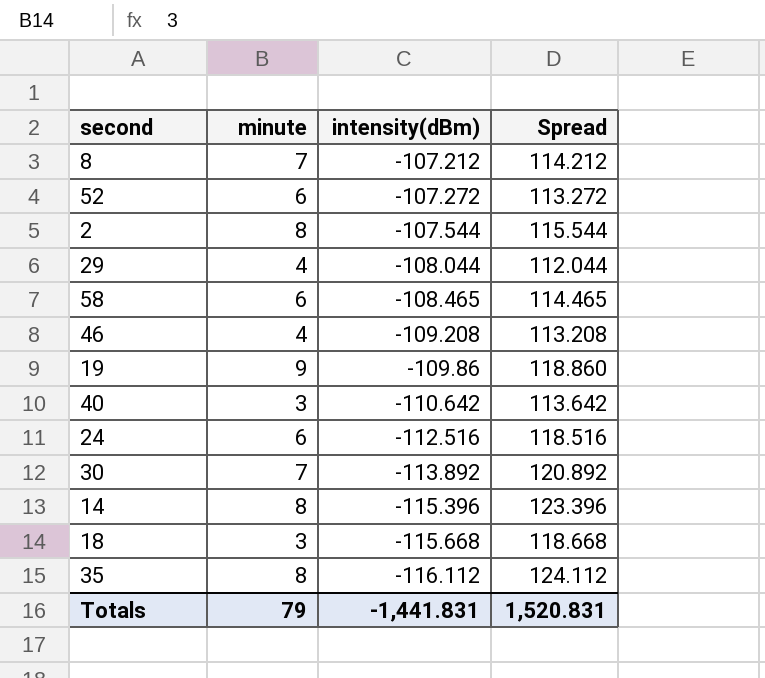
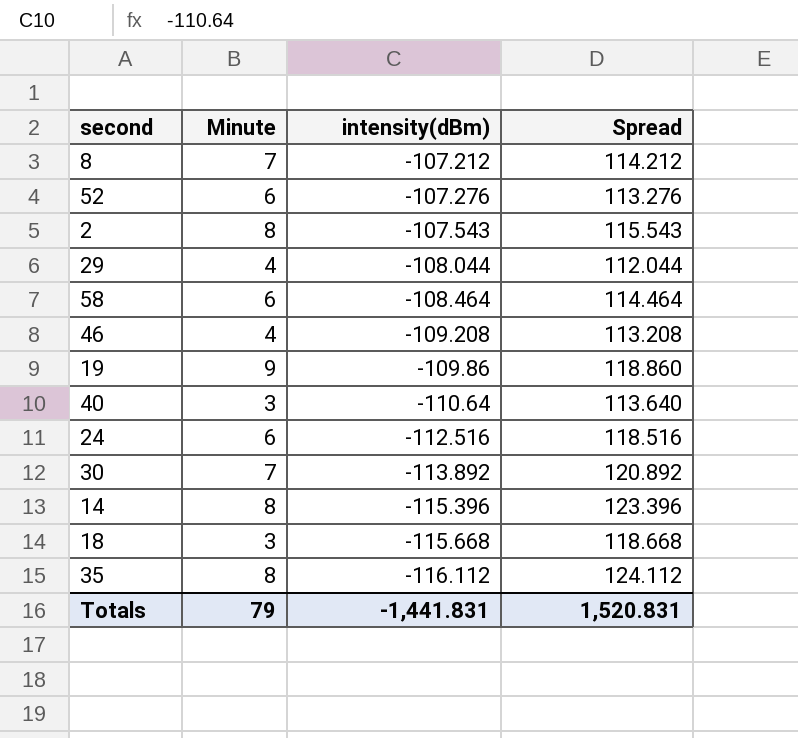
column name: minute -> Minute
52 | intensity(dBm): -107.272 -> -107.276
52 | Spread: 113.272 -> 113.276
2 | intensity(dBm): -107.544 -> -107.543
2 | Spread: 115.544 -> 115.543
58 | intensity(dBm): -108.465 -> -108.464
58 | Spread: 114.465 -> 114.464
40 | intensity(dBm): -110.642 -> -110.64
40 | Spread: 113.642 -> 113.640

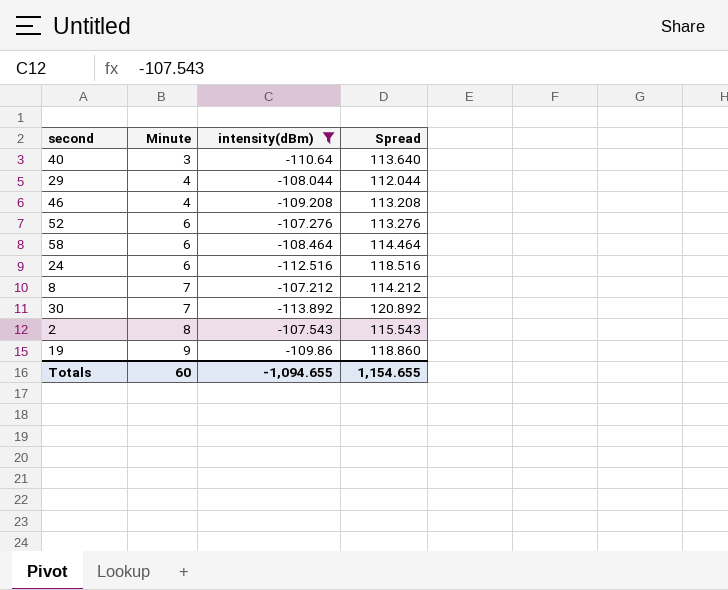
filter: none -> intensity(dBm) >= -113.892
row order: intensity(dBm) descending -> Minute ascending
Totals | Minute: 79 -> 60
Totals | intensity(dBm): -1,441.831 -> -1,094.655
Totals | Spread: 1,520.831 -> 1,154.655

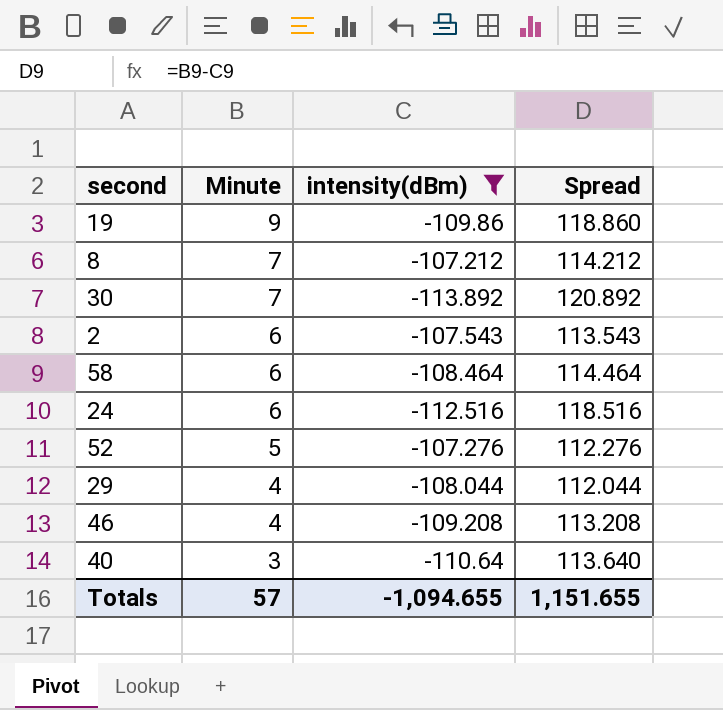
row order: Minute ascending -> Minute descending
2 | Minute: 8 -> 6
2 | Spread: 115.543 -> 113.543
52 | Minute: 6 -> 5
52 | Spread: 113.276 -> 112.276
Totals | Minute: 60 -> 57
Totals | Spread: 1,154.655 -> 1,151.655

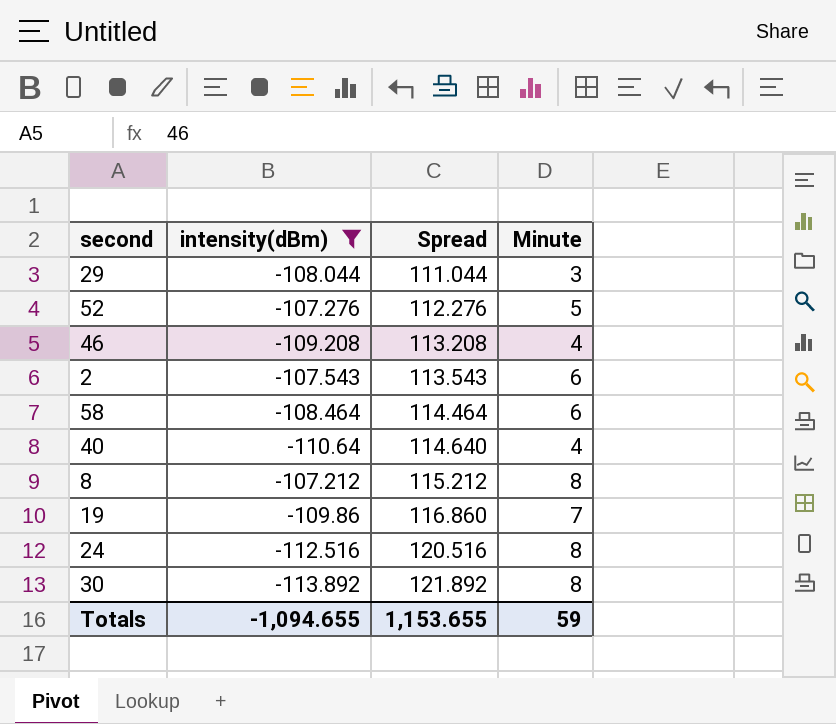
row order: Minute descending -> Spread ascending
column Minute | position: 2 -> 4
29 | Spread: 112.044 -> 111.044
29 | Minute: 4 -> 3
40 | Spread: 113.640 -> 114.640
40 | Minute: 3 -> 4
8 | Spread: 114.212 -> 115.212
8 | Minute: 7 -> 8
19 | Spread: 118.860 -> 116.860
19 | Minute: 9 -> 7
24 | Spread: 118.516 -> 120.516
24 | Minute: 6 -> 8
30 | Spread: 120.892 -> 121.892
30 | Minute: 7 -> 8
Totals | Spread: 1,151.655 -> 1,153.655
Totals | Minute: 57 -> 59

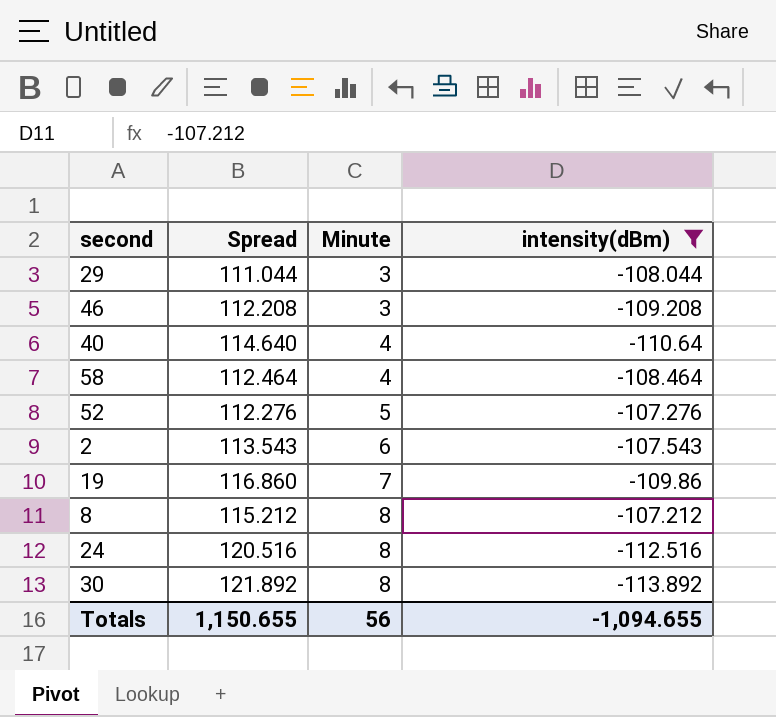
row order: Spread ascending -> Minute ascending
column intensity(dBm) | position: 2 -> 4
46 | Spread: 113.208 -> 112.208
46 | Minute: 4 -> 3
58 | Spread: 114.464 -> 112.464
58 | Minute: 6 -> 4
Totals | Spread: 1,153.655 -> 1,150.655
Totals | Minute: 59 -> 56

